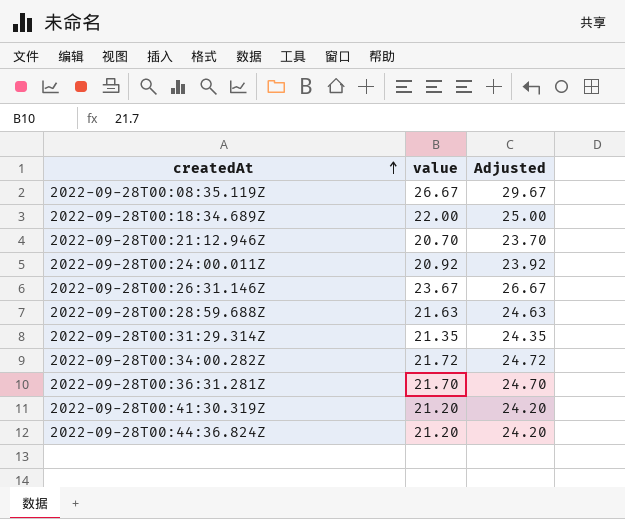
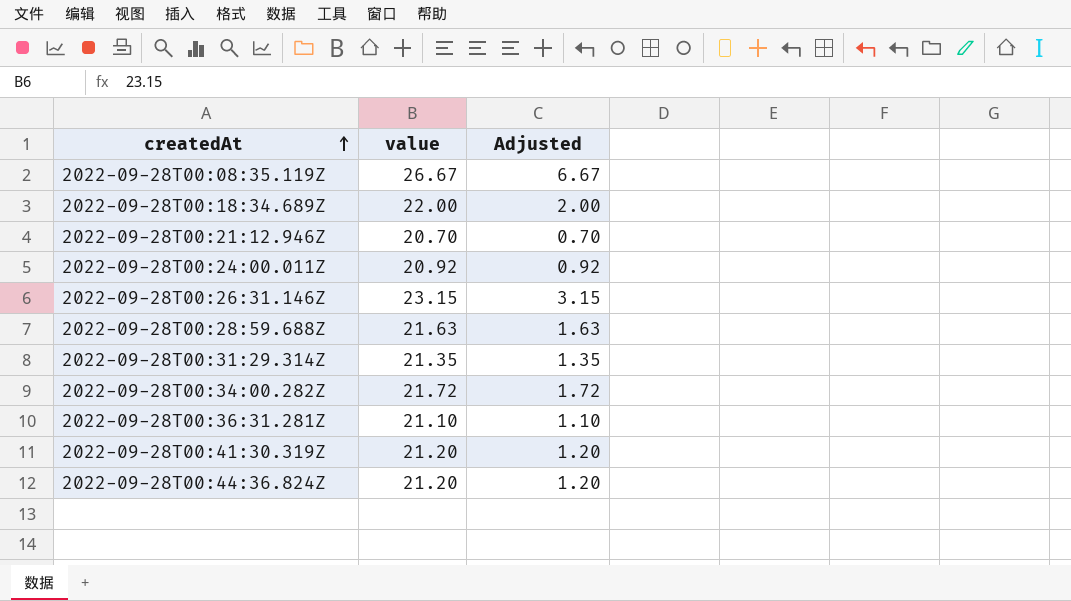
column Adjusted | formula: [value] + 3 -> [value] - 20
2022-09-28T00:26:31.146Z | value: 23.67 -> 23.15
2022-09-28T00:36:31.281Z | value: 21.70 -> 21.10

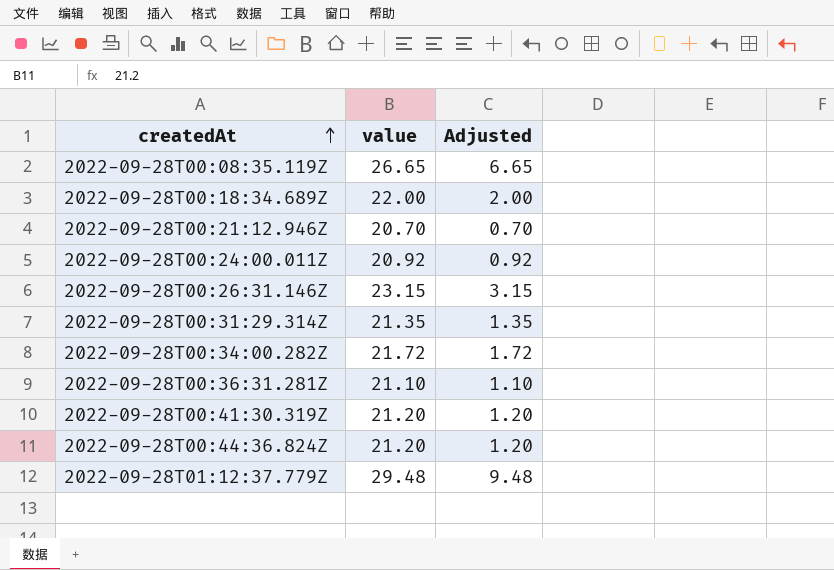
row 2022-09-28T00:28:59.688Z: 21.63 | 1.63 -> none
2022-09-28T00:08:35.119Z | value: 26.67 -> 26.65
2022-09-28T00:08:35.119Z | Adjusted: 6.67 -> 6.65
row 2022-09-28T01:12:37.779Z: none -> 29.48 | 9.48

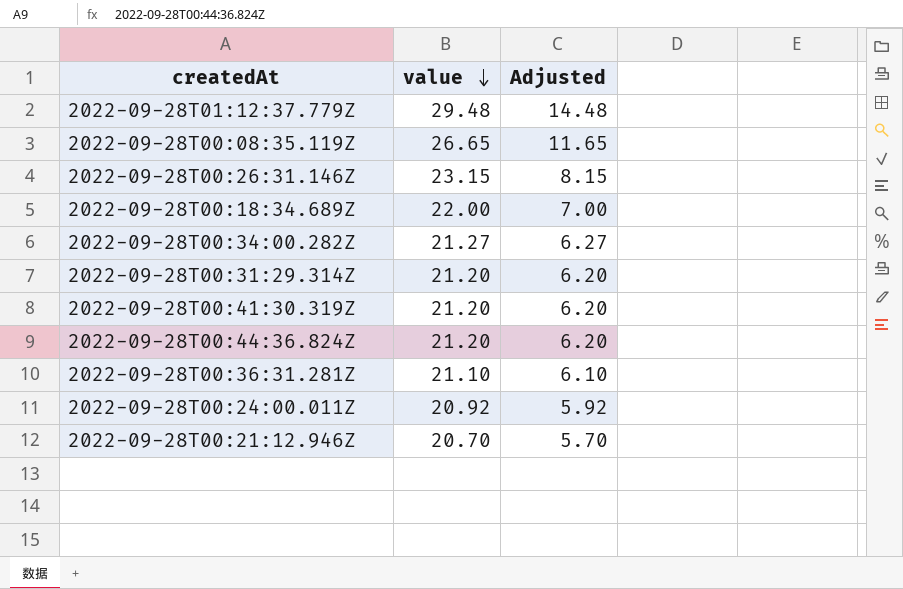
row order: createdAt ascending -> value descending
column Adjusted | formula: [value] - 20 -> [value] - 15
2022-09-28T00:34:00.282Z | value: 21.72 -> 21.27
2022-09-28T00:31:29.314Z | value: 21.35 -> 21.20

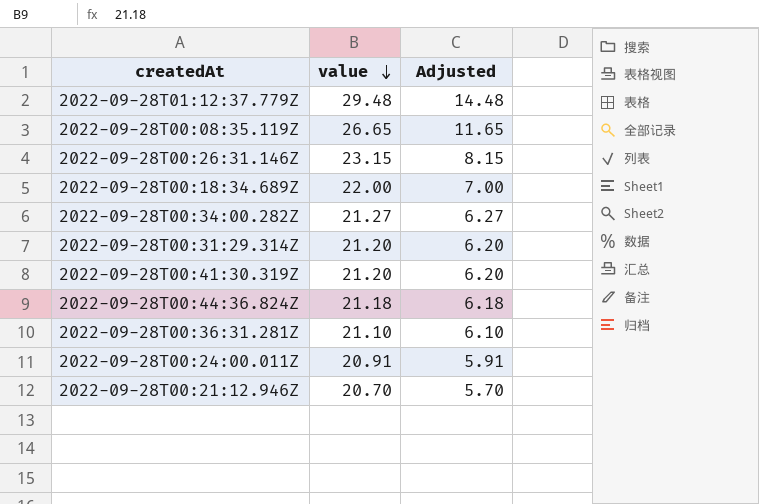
2022-09-28T00:44:36.824Z | value: 21.20 -> 21.18
2022-09-28T00:44:36.824Z | Adjusted: 6.20 -> 6.18
2022-09-28T00:24:00.011Z | value: 20.92 -> 20.91
2022-09-28T00:24:00.011Z | Adjusted: 5.92 -> 5.91

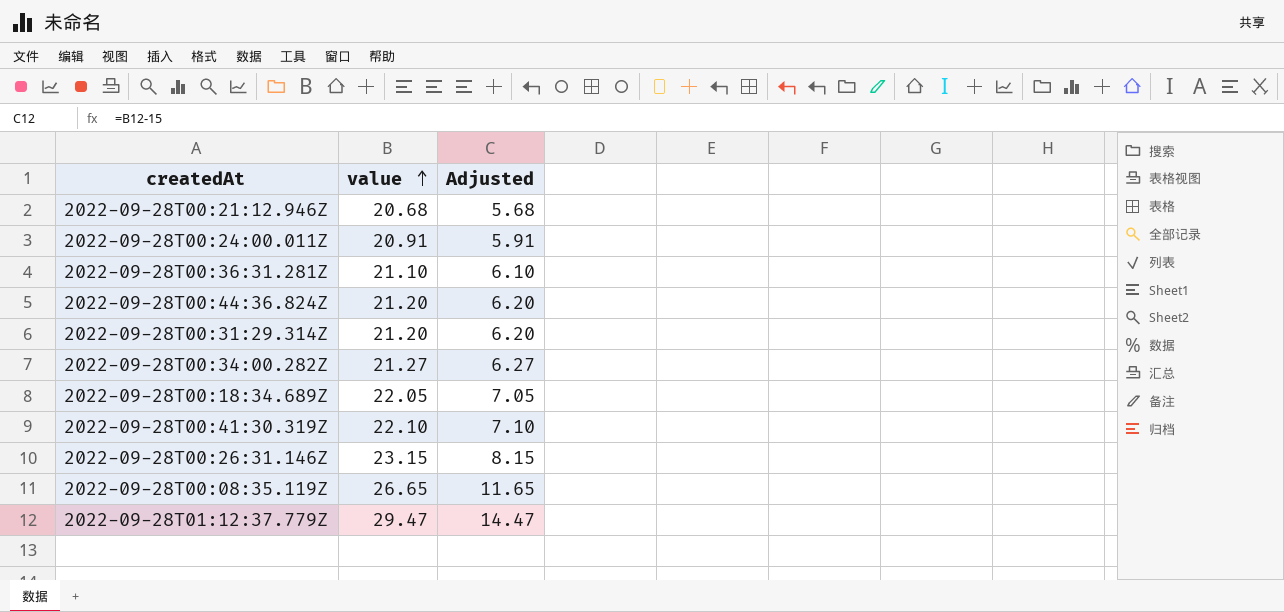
row order: value descending -> value ascending
2022-09-28T00:21:12.946Z | value: 20.70 -> 20.68
2022-09-28T00:21:12.946Z | Adjusted: 5.70 -> 5.68
2022-09-28T00:44:36.824Z | value: 21.18 -> 21.20
2022-09-28T00:44:36.824Z | Adjusted: 6.18 -> 6.20
2022-09-28T00:18:34.689Z | value: 22.00 -> 22.05
2022-09-28T00:18:34.689Z | Adjusted: 7.00 -> 7.05
2022-09-28T00:41:30.319Z | value: 21.20 -> 22.10
2022-09-28T00:41:30.319Z | Adjusted: 6.20 -> 7.10
2022-09-28T01:12:37.779Z | value: 29.48 -> 29.47
2022-09-28T01:12:37.779Z | Adjusted: 14.48 -> 14.47

